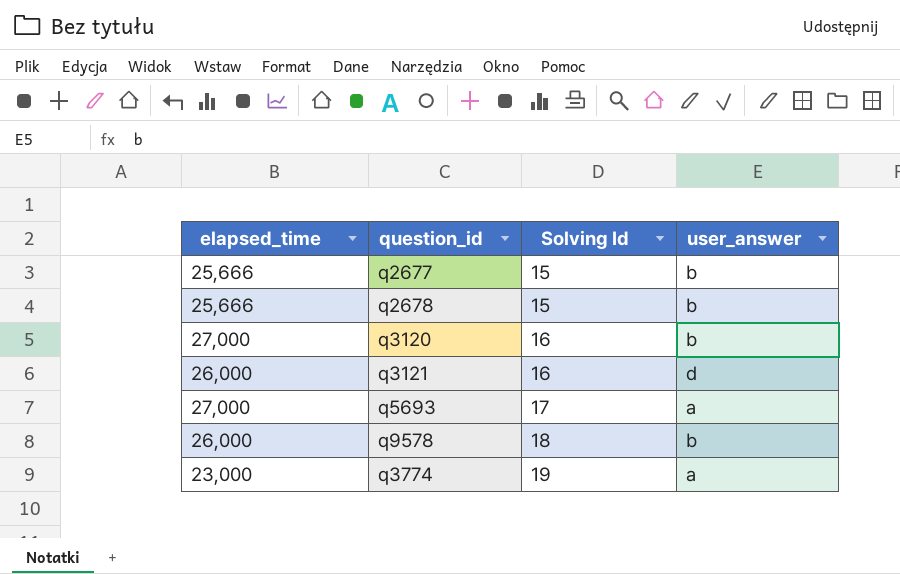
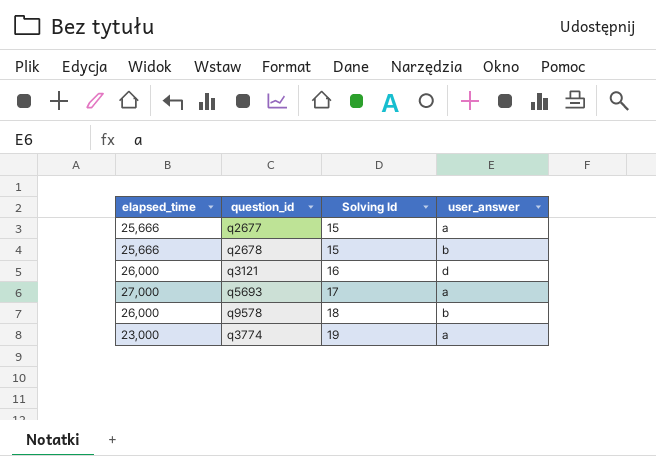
row q3120: 27,000 | 16 | b -> none
q2677 | user_answer: b -> a

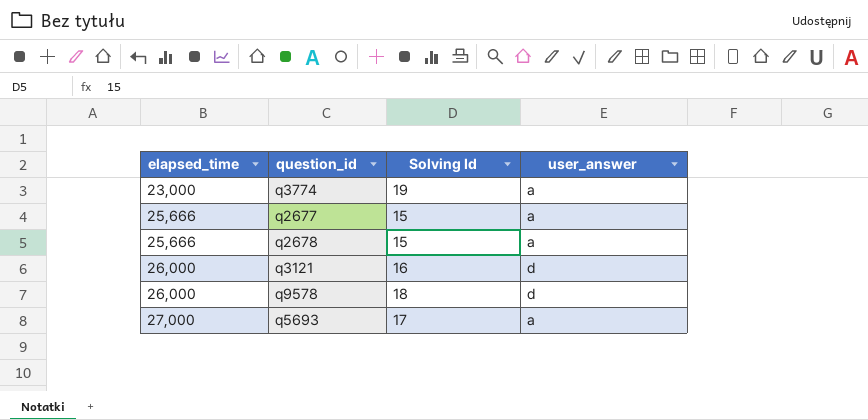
row order: Solving Id ascending -> elapsed_time ascending
q2678 | user_answer: b -> a
q9578 | user_answer: b -> d

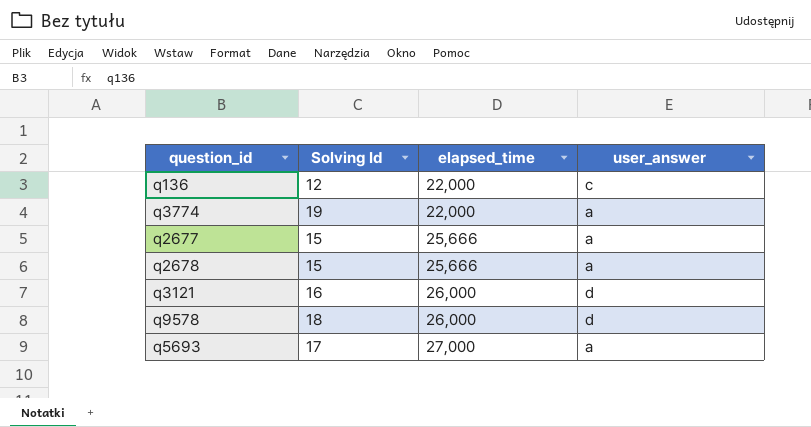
column elapsed_time | position: 1 -> 3
row q136: none -> 12 | 22,000 | c
q3774 | elapsed_time: 23,000 -> 22,000

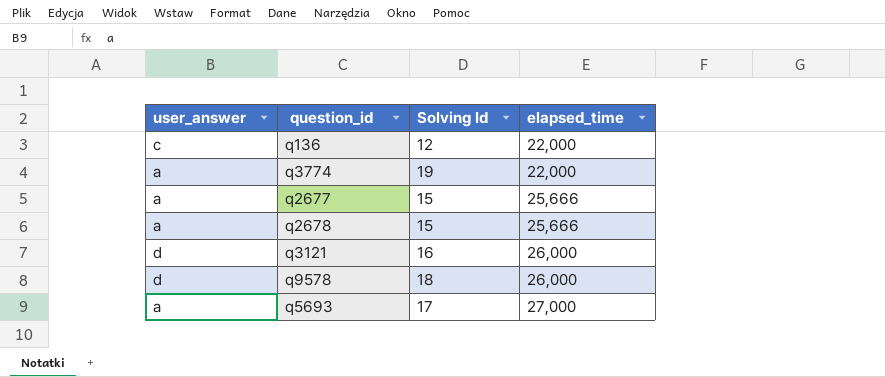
column user_answer | position: 4 -> 1

